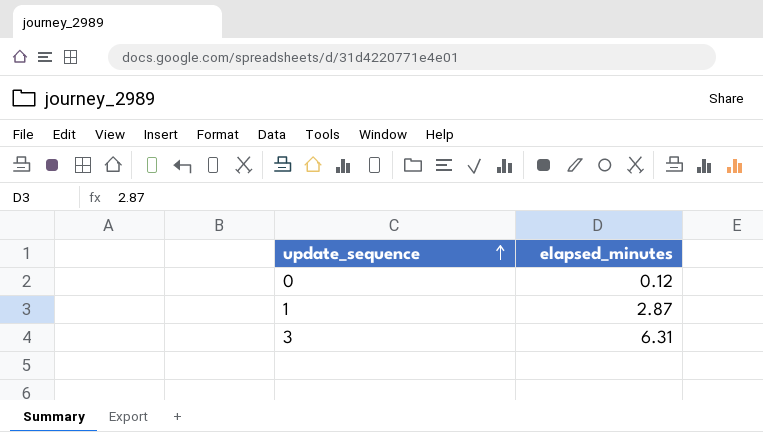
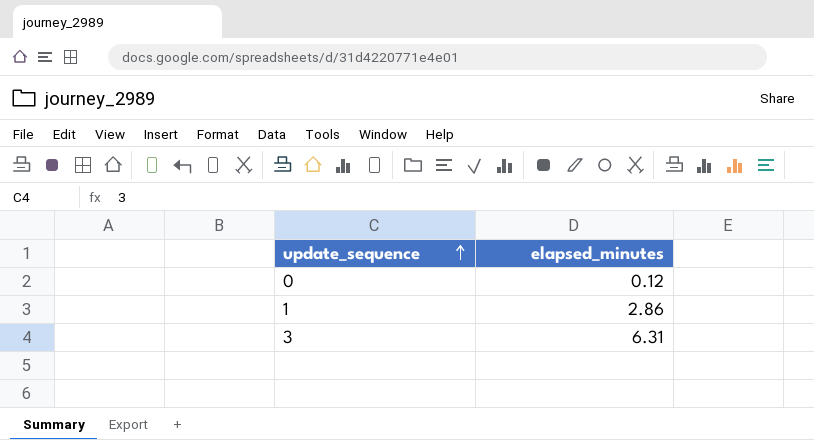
1 | elapsed_minutes: 2.87 -> 2.86

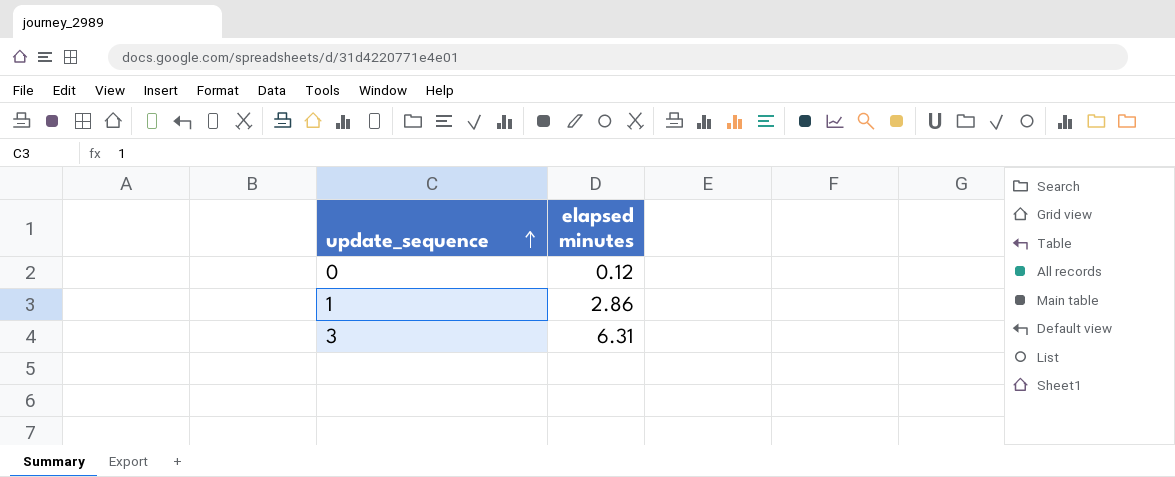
column name: elapsed_minutes -> elapsed minutes

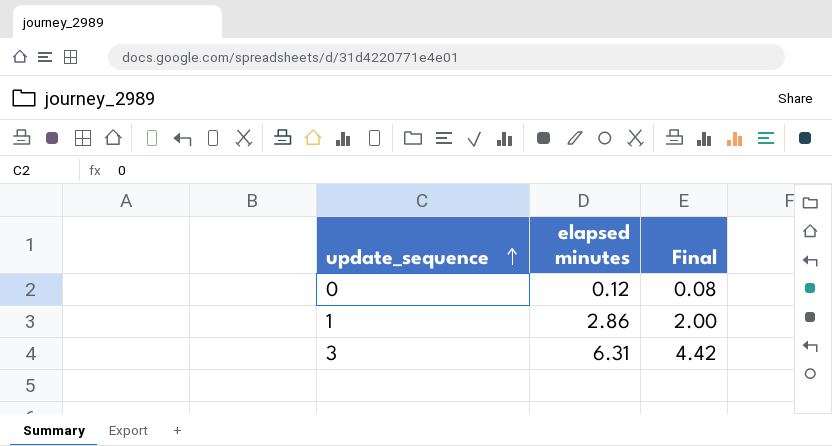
column Final | formula: none -> [elapsed minutes] * 0.7

